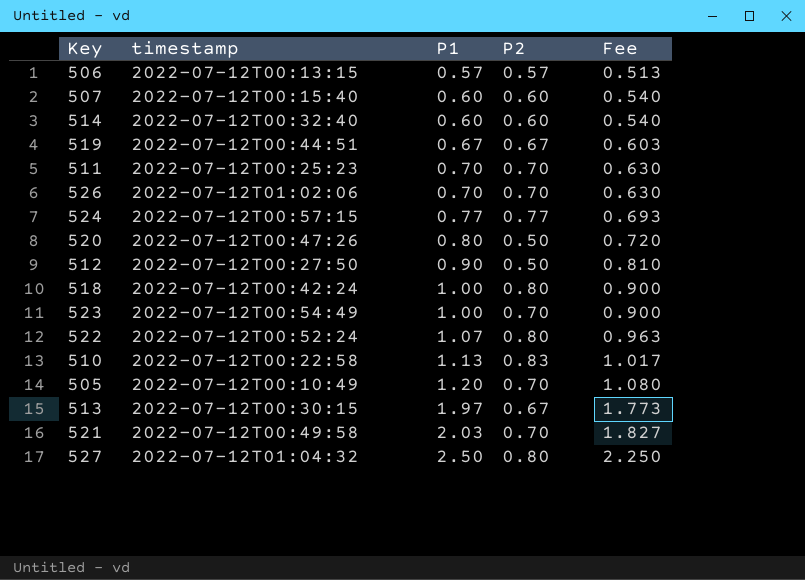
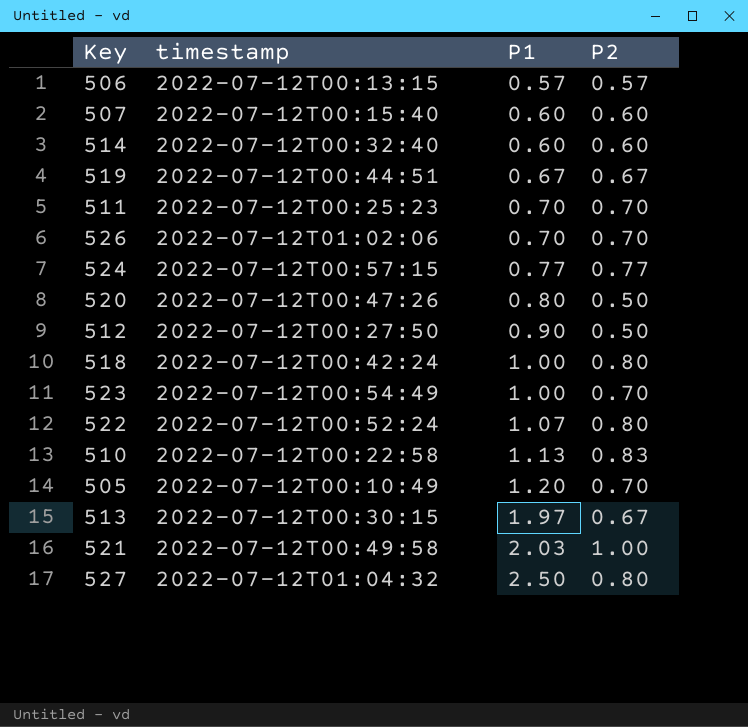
column Fee | formula: [P1] * 0.9 -> none
521 | P2: 0.70 -> 1.00

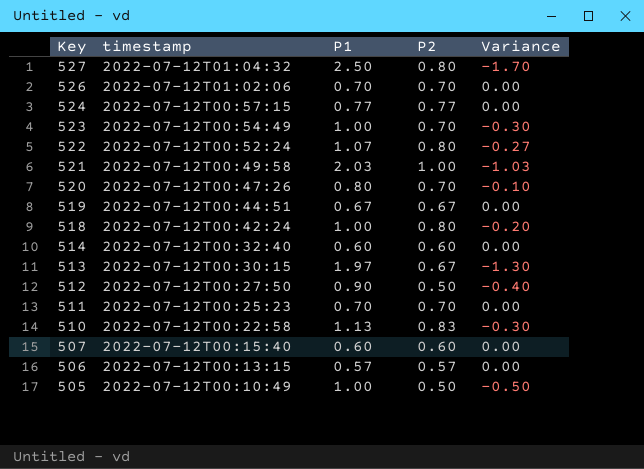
row order: P1 ascending -> Key descending
column Variance | formula: none -> [P2] - [P1]
520 | P2: 0.50 -> 0.70
505 | P1: 1.20 -> 1.00
505 | P2: 0.70 -> 0.50

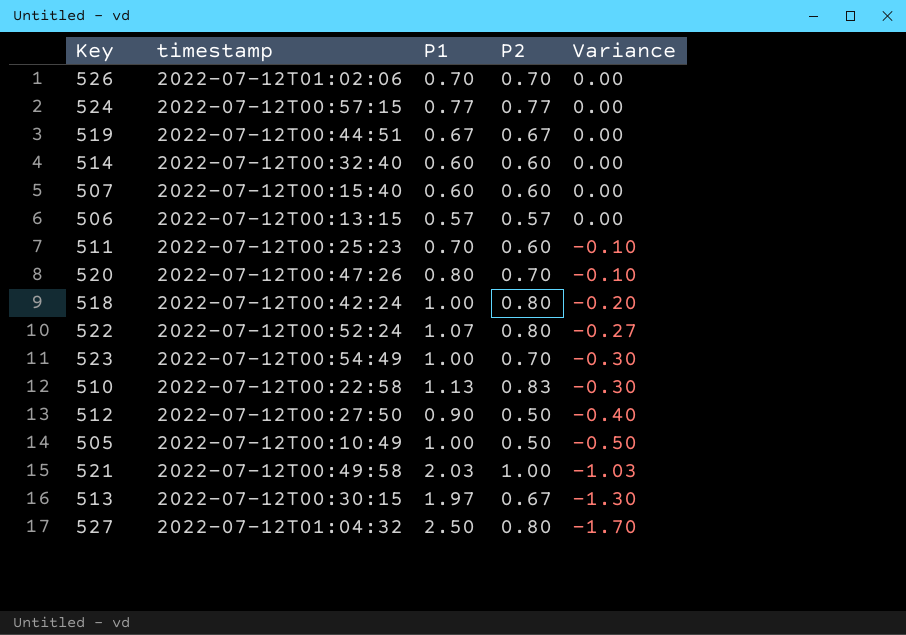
row order: Key descending -> Variance descending
511 | P2: 0.70 -> 0.60
511 | Variance: 0.00 -> -0.10

